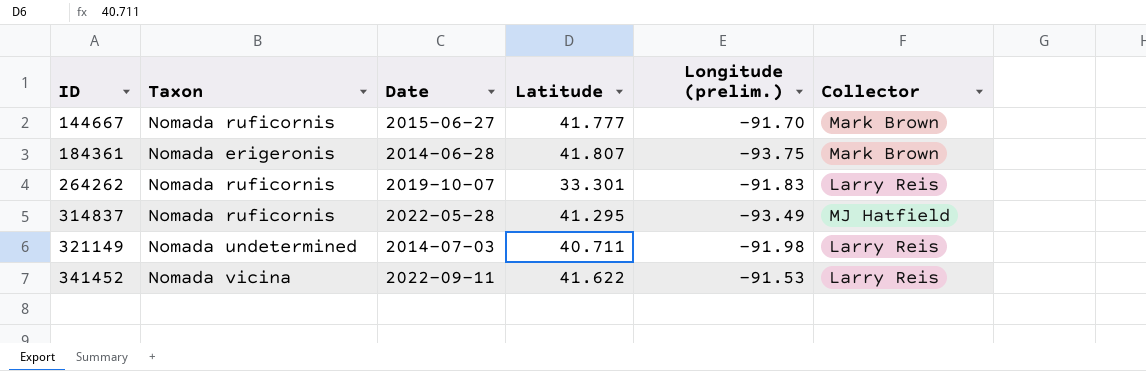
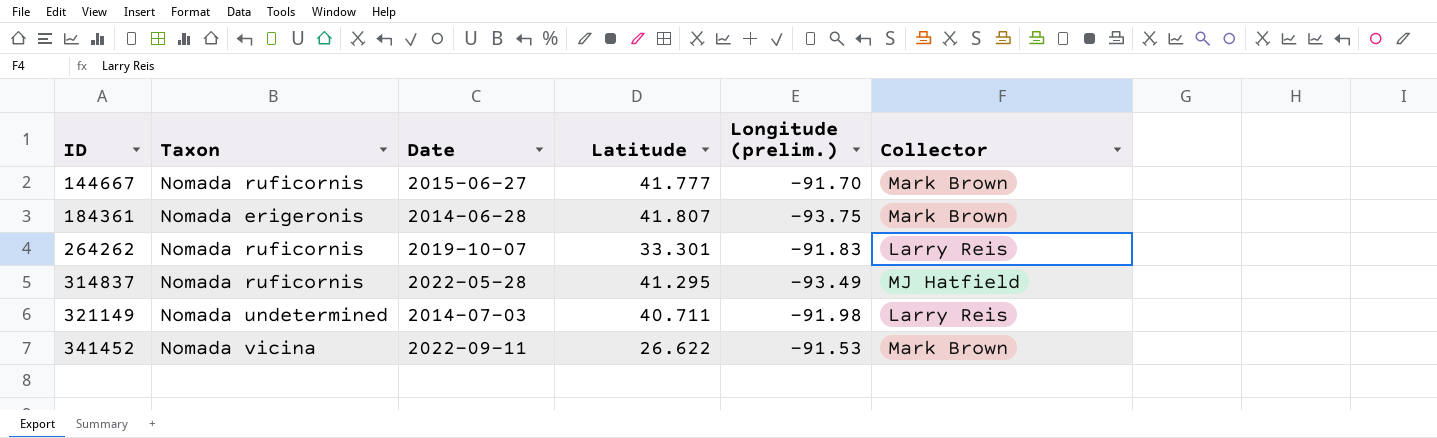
341452 | Latitude: 41.622 -> 26.622
341452 | Collector: Larry Reis -> Mark Brown

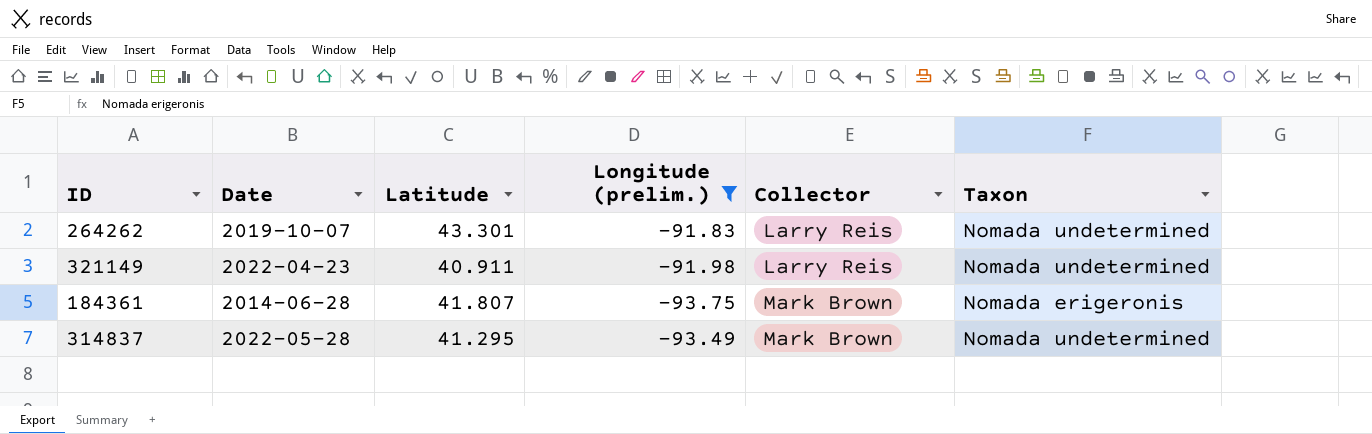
filter: none -> Longitude (prelim.) <= -91.83
row order: ID ascending -> Collector ascending
column Taxon | position: 2 -> 6
264262 | Latitude: 33.301 -> 43.301
264262 | Taxon: Nomada ruficornis -> Nomada undetermined
321149 | Date: 2014-07-03 -> 2022-04-23
321149 | Latitude: 40.711 -> 40.911
314837 | Collector: MJ Hatfield -> Mark Brown
314837 | Taxon: Nomada ruficornis -> Nomada undetermined

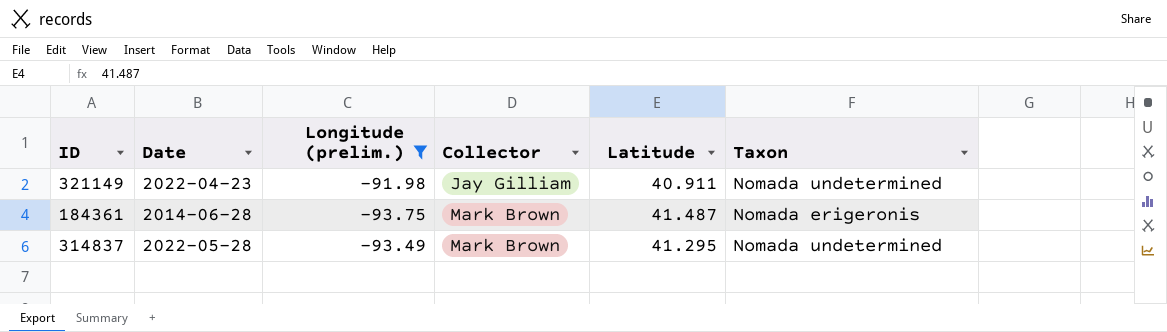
column Latitude | position: 3 -> 5
row 264262: 2019-10-07 | 43.301 | -91.83 | Larry Reis | Nomada undetermined -> none
321149 | Collector: Larry Reis -> Jay Gilliam
184361 | Latitude: 41.807 -> 41.487

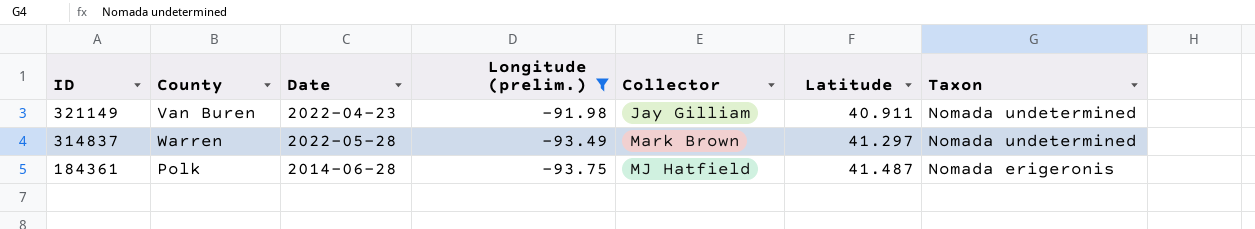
row order: Collector ascending -> ID descending
column County | position: none -> 2
314837 | Latitude: 41.295 -> 41.297
184361 | Collector: Mark Brown -> MJ Hatfield

